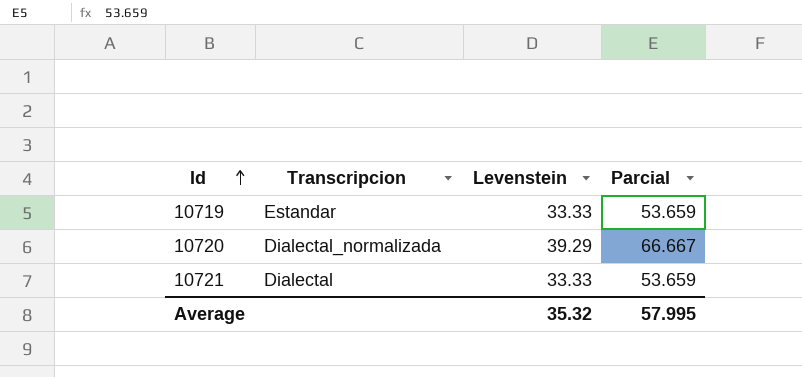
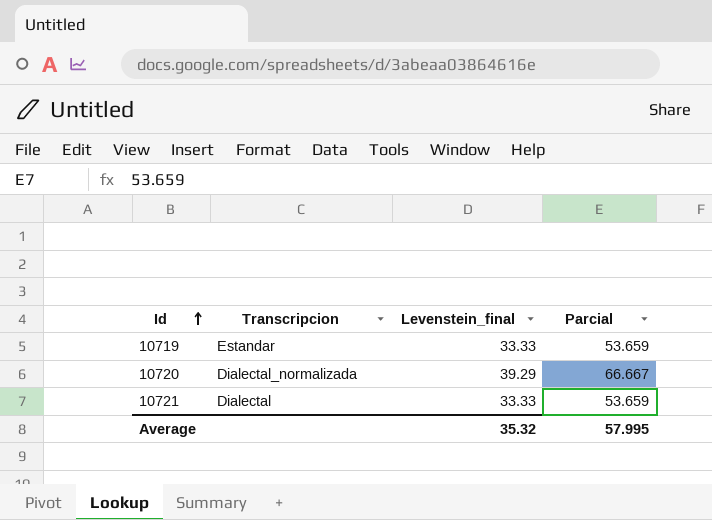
column name: Levenstein -> Levenstein_final

